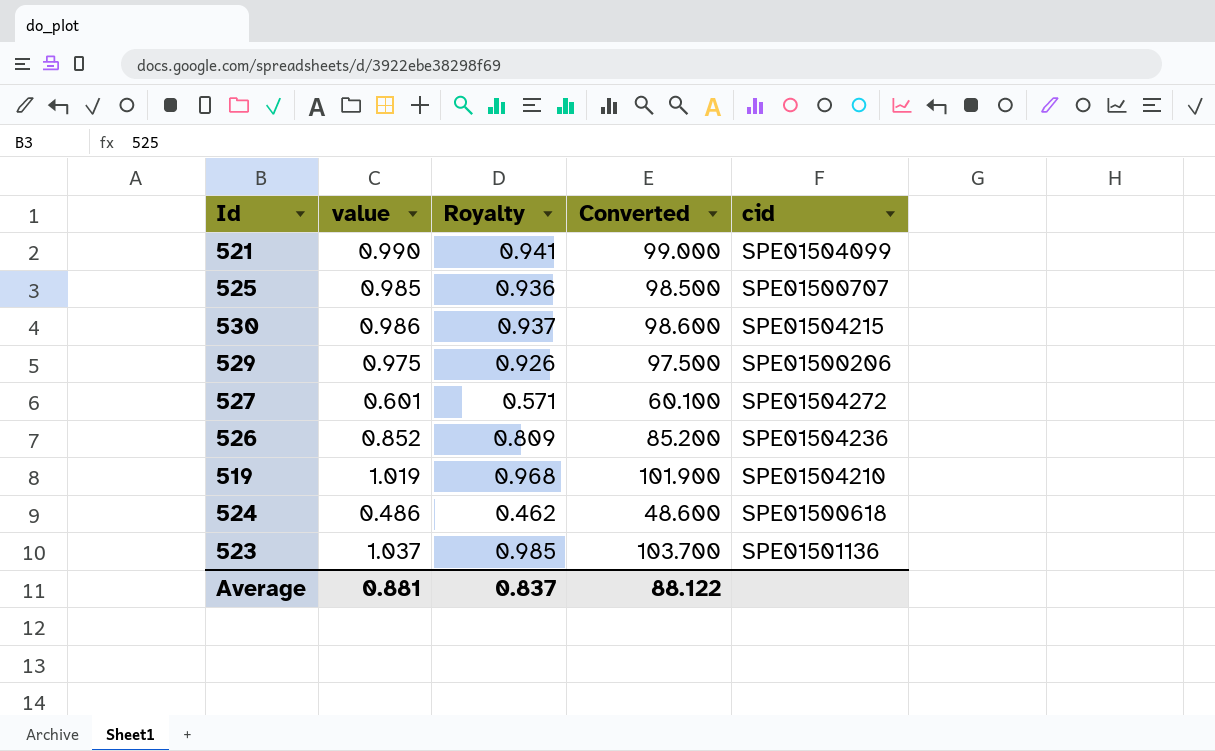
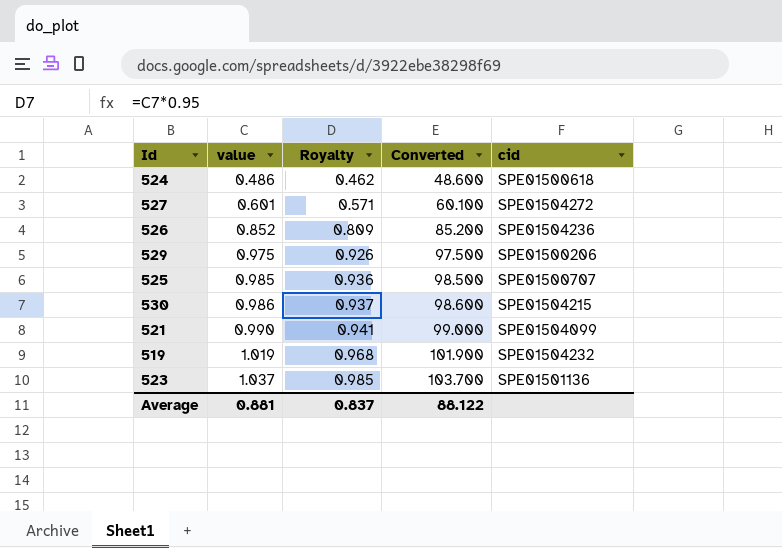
row order: none -> value ascending
519 | cid: SPE01504210 -> SPE01504232

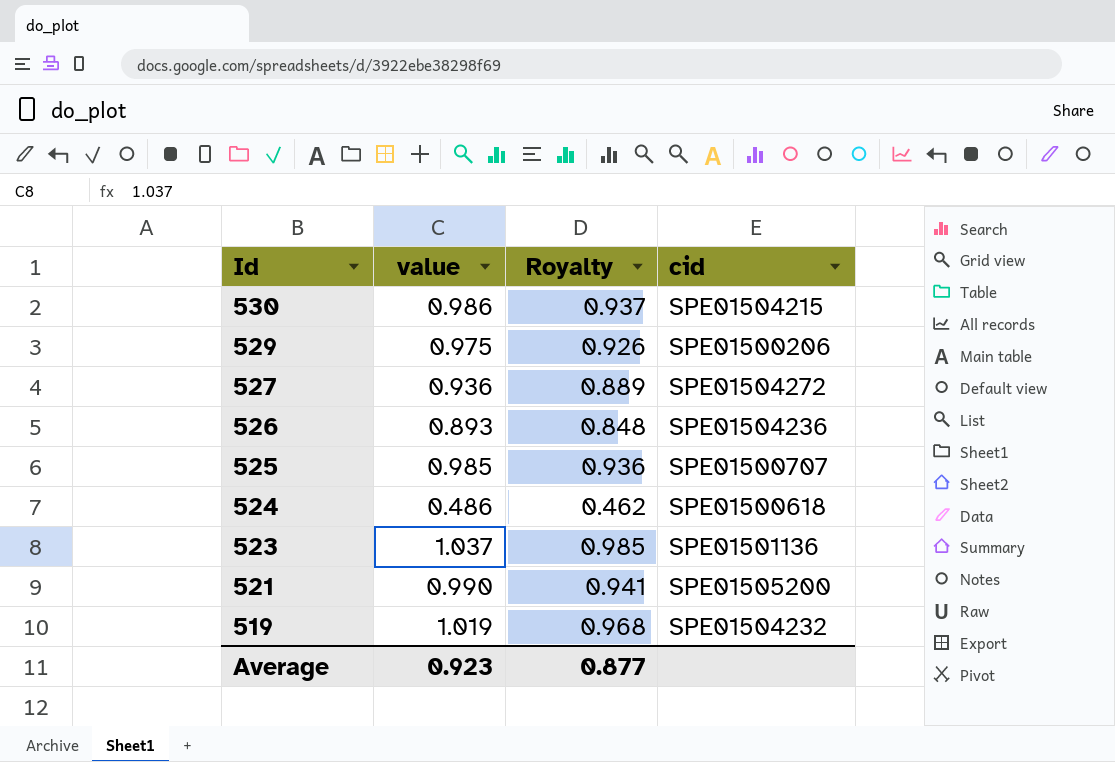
row order: value ascending -> Id descending
column Converted | formula: [value] * 100 -> none
527 | value: 0.601 -> 0.936
527 | Royalty: 0.571 -> 0.889
526 | value: 0.852 -> 0.893
526 | Royalty: 0.809 -> 0.848
521 | cid: SPE01504099 -> SPE01505200
Average | value: 0.881 -> 0.923
Average | Royalty: 0.837 -> 0.877

